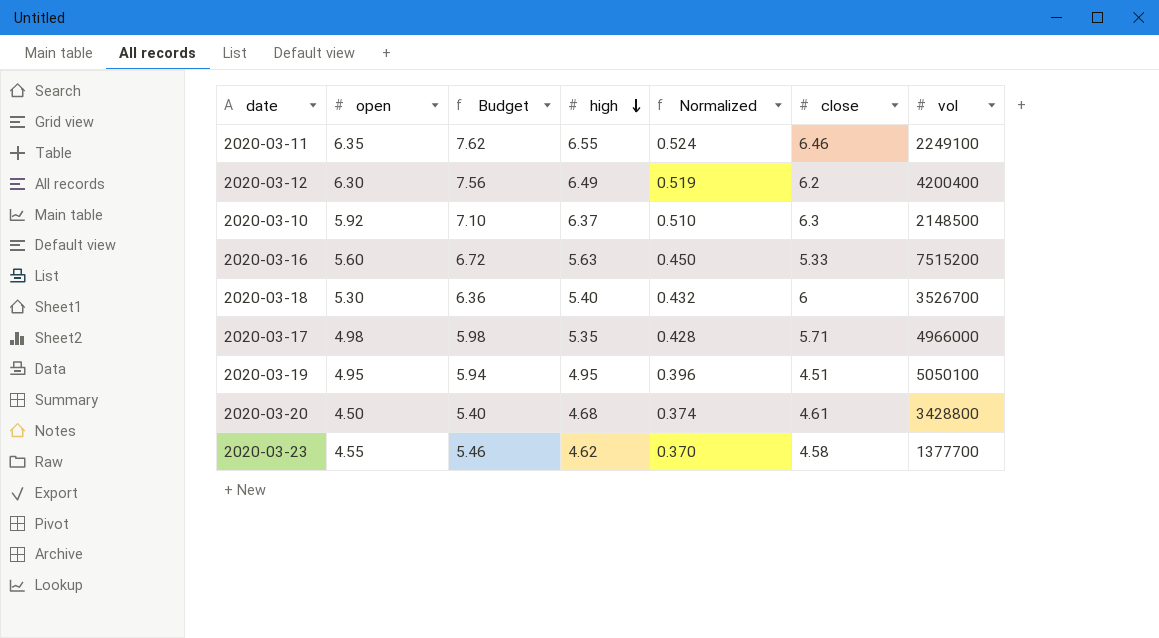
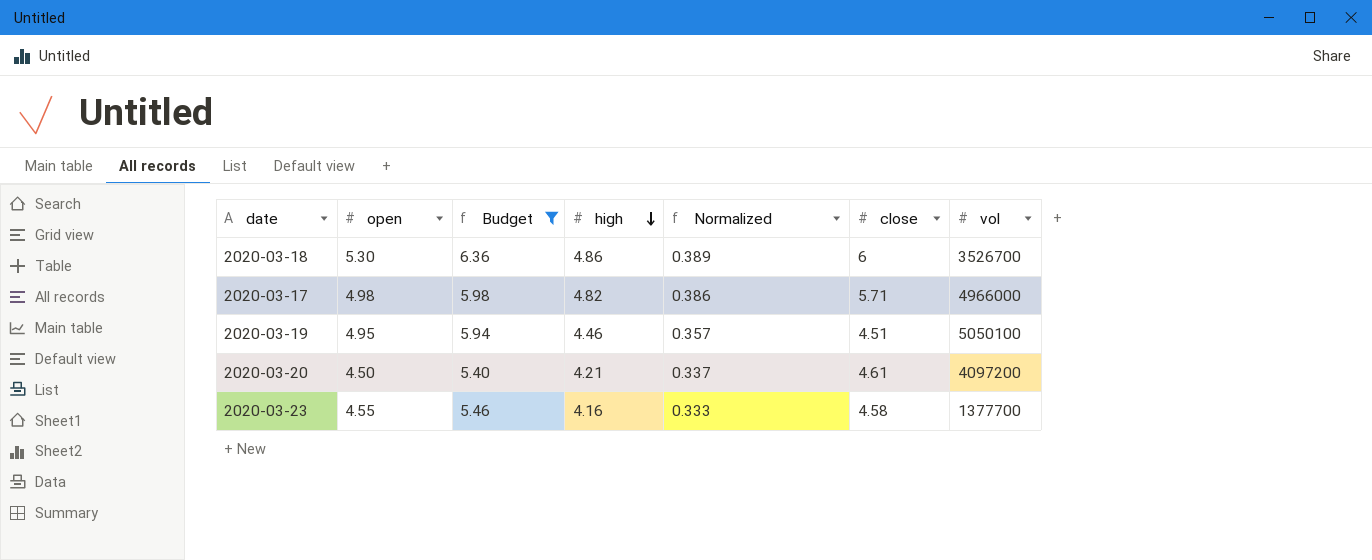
filter: none -> Budget <= 6.36
2020-03-18 | high: 5.40 -> 4.86
2020-03-18 | Normalized: 0.432 -> 0.389
2020-03-17 | high: 5.35 -> 4.82
2020-03-17 | Normalized: 0.428 -> 0.386
2020-03-19 | high: 4.95 -> 4.46
2020-03-19 | Normalized: 0.396 -> 0.357
2020-03-20 | high: 4.68 -> 4.21
2020-03-20 | Normalized: 0.374 -> 0.337
2020-03-20 | vol: 3428800 -> 4097200
2020-03-23 | high: 4.62 -> 4.16
2020-03-23 | Normalized: 0.370 -> 0.333

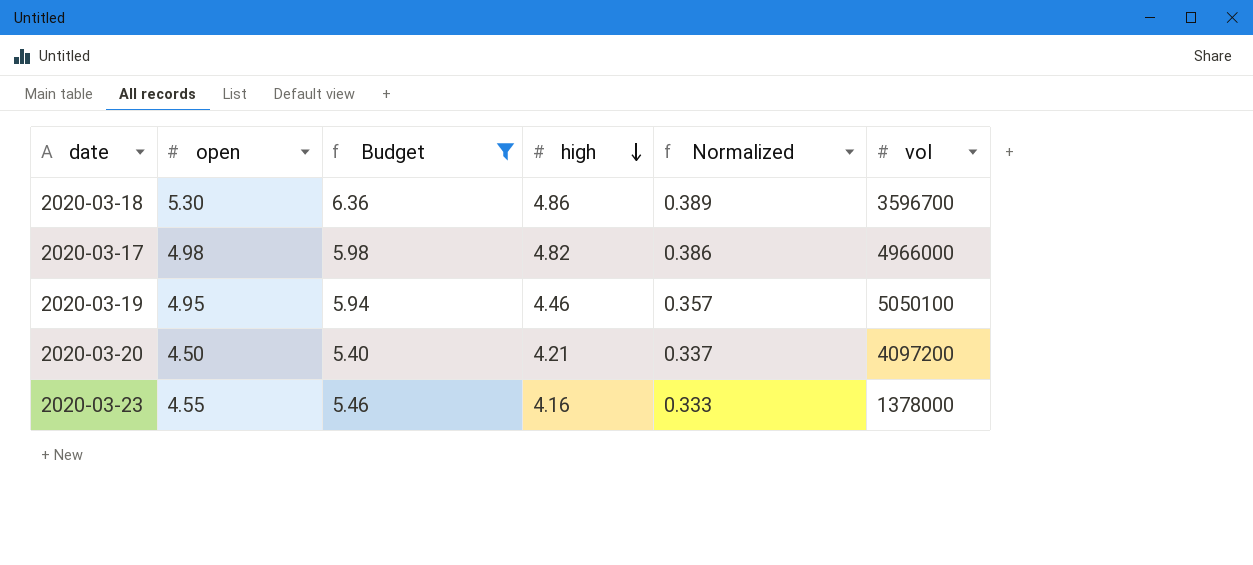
column close | position: 6 -> none
2020-03-18 | vol: 3526700 -> 3596700
2020-03-23 | vol: 1377700 -> 1378000

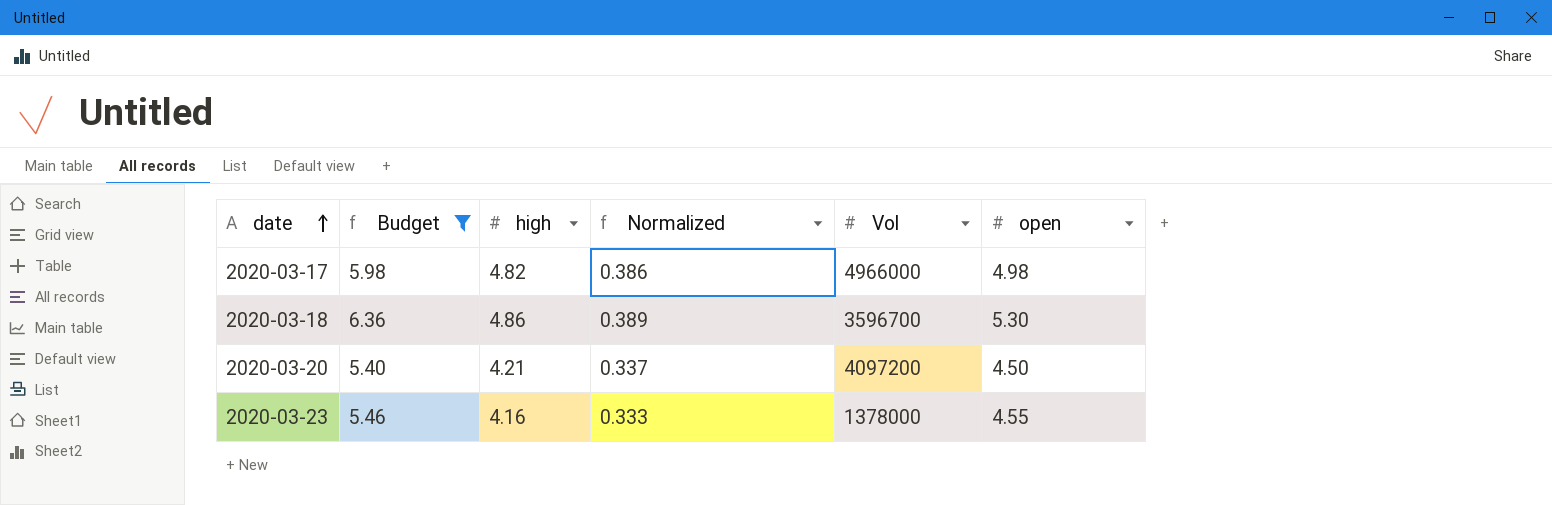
row order: high descending -> date ascending
column name: vol -> Vol
column open | position: 2 -> 6
row 2020-03-19: 4.95 | 5.94 | 4.46 | 0.357 | 5050100 -> none

